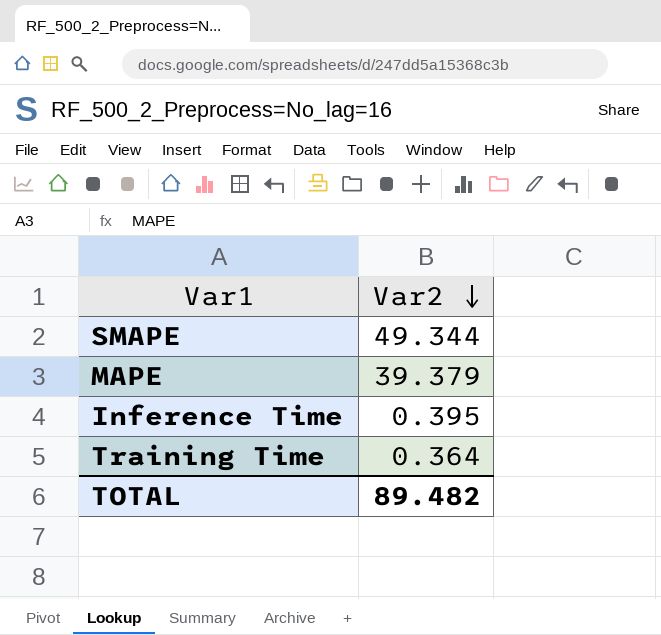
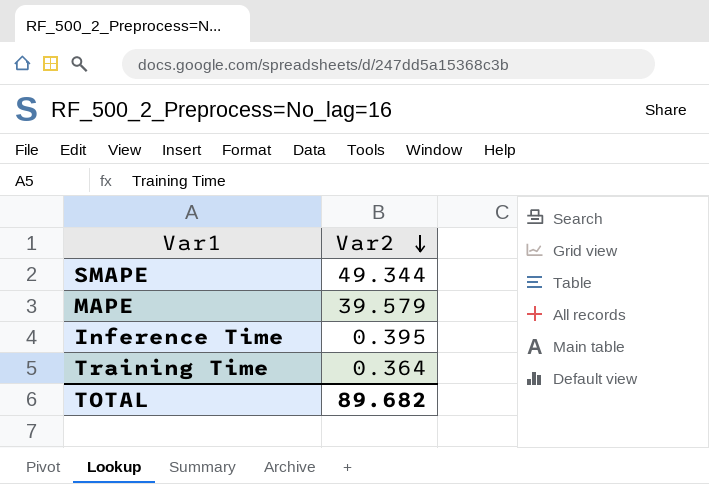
MAPE | Var2: 39.379 -> 39.579
TOTAL | Var2: 89.482 -> 89.682

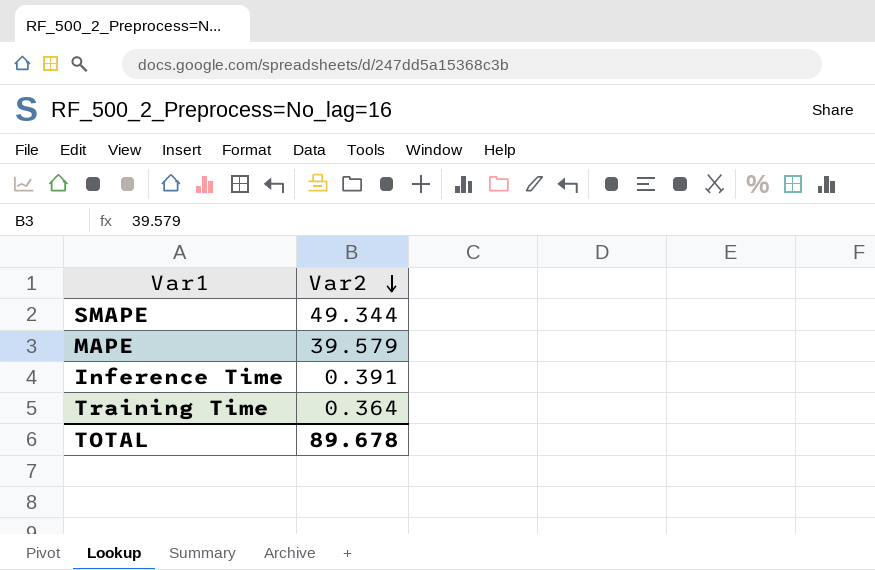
Inference Time | Var2: 0.395 -> 0.391
TOTAL | Var2: 89.682 -> 89.678

